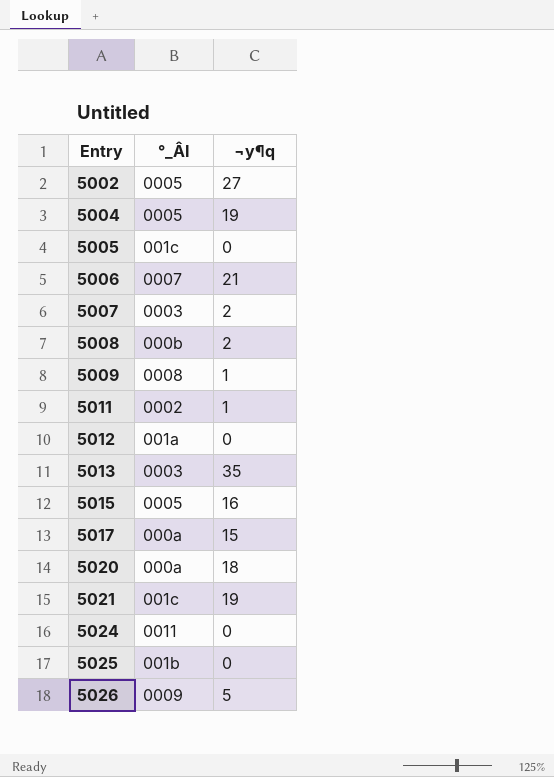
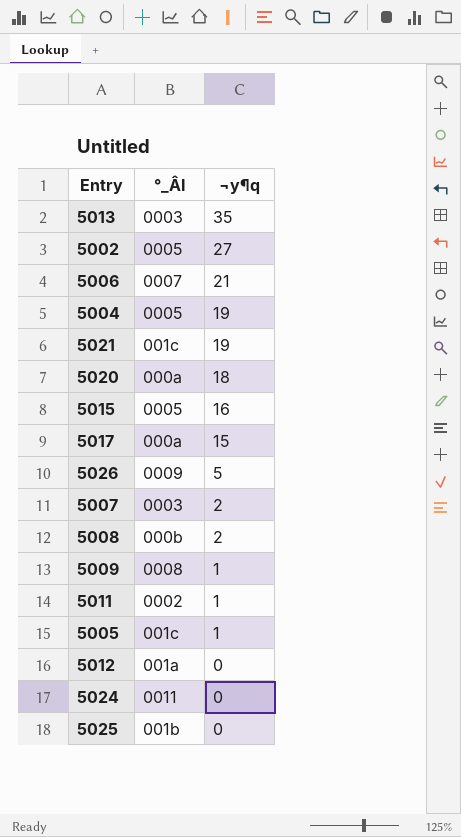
row order: Entry ascending -> ¬y¶q descending
5005 | ¬y¶q: 0 -> 1

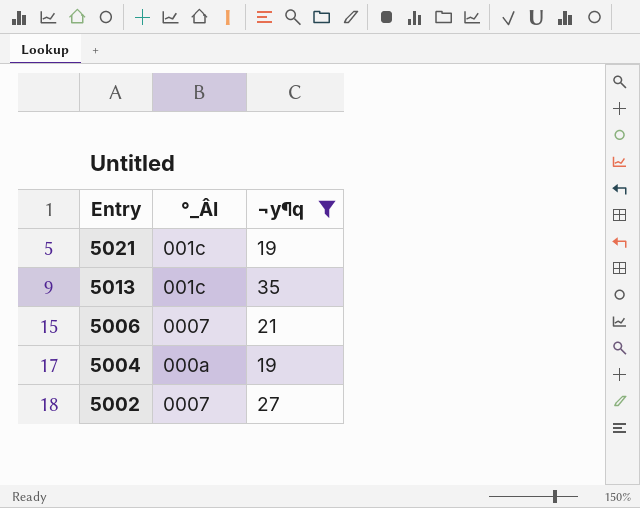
filter: none -> ¬y¶q >= 19
row order: ¬y¶q descending -> Entry descending
5013 | °_ÂI: 0003 -> 001c
5004 | °_ÂI: 0005 -> 000a
5002 | °_ÂI: 0005 -> 0007

